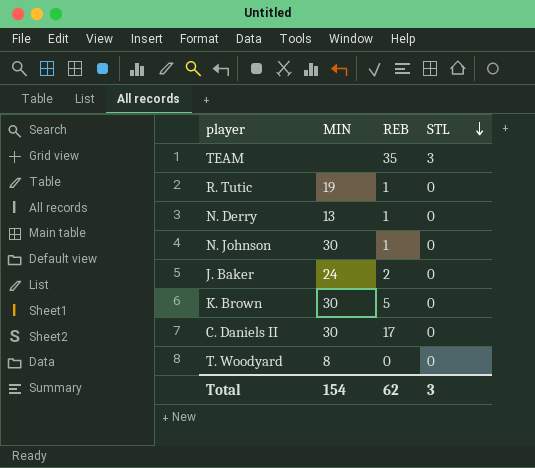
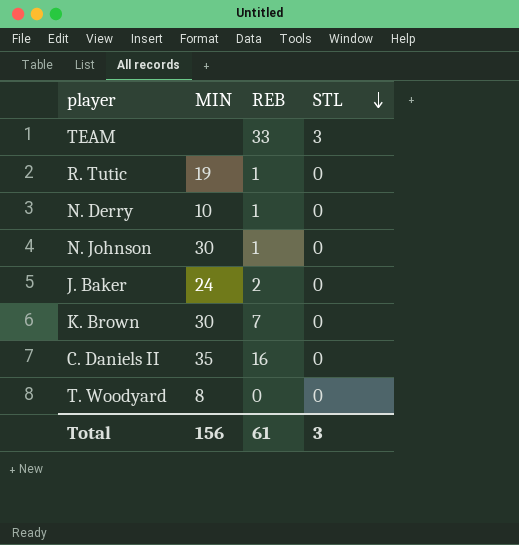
TEAM | REB: 35 -> 33
N. Derry | MIN: 13 -> 10
K. Brown | REB: 5 -> 7
C. Daniels II | MIN: 30 -> 35
C. Daniels II | REB: 17 -> 16
Total | MIN: 154 -> 156
Total | REB: 62 -> 61

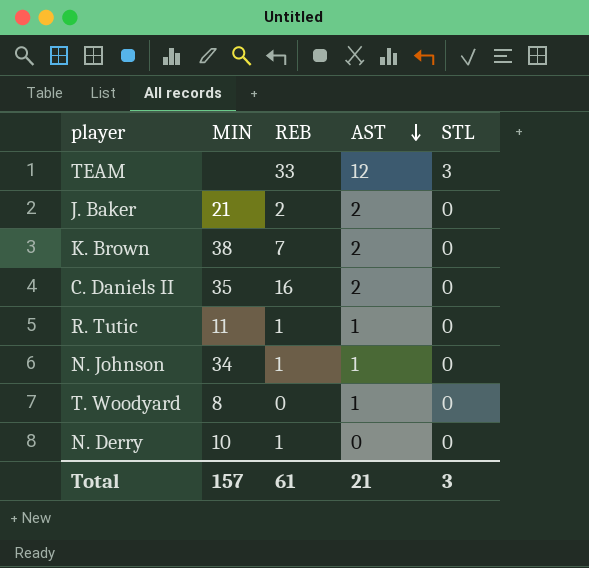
row order: STL descending -> AST descending
column AST | position: none -> 4
J. Baker | MIN: 24 -> 21
K. Brown | MIN: 30 -> 38
R. Tutic | MIN: 19 -> 11
N. Johnson | MIN: 30 -> 34
Total | MIN: 156 -> 157

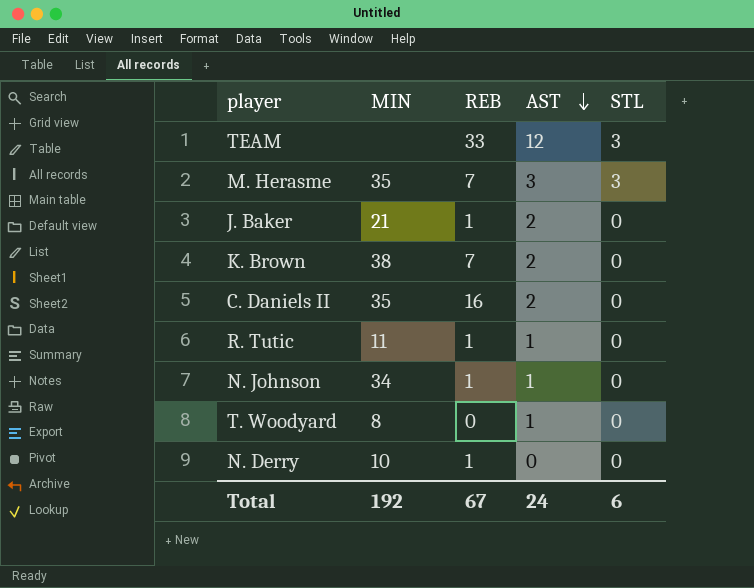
row M. Herasme: none -> 35 | 7 | 3 | 3
J. Baker | REB: 2 -> 1
Total | MIN: 157 -> 192
Total | REB: 61 -> 67
Total | AST: 21 -> 24
Total | STL: 3 -> 6

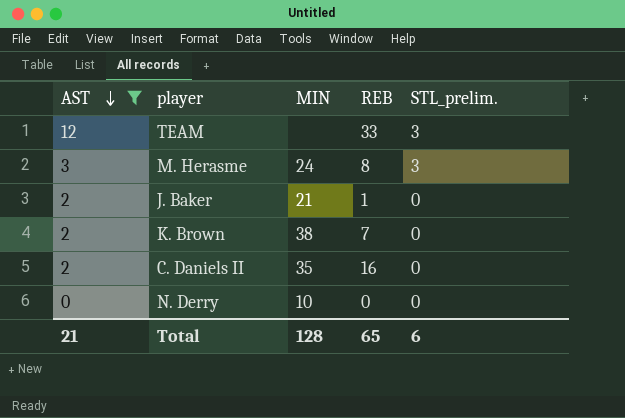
filter: none -> AST != 1
column AST | position: 4 -> 1
column name: STL -> STL_prelim.
M. Herasme | MIN: 35 -> 24
M. Herasme | REB: 7 -> 8
N. Derry | REB: 1 -> 0
Total | AST: 24 -> 21
Total | MIN: 192 -> 128
Total | REB: 67 -> 65

